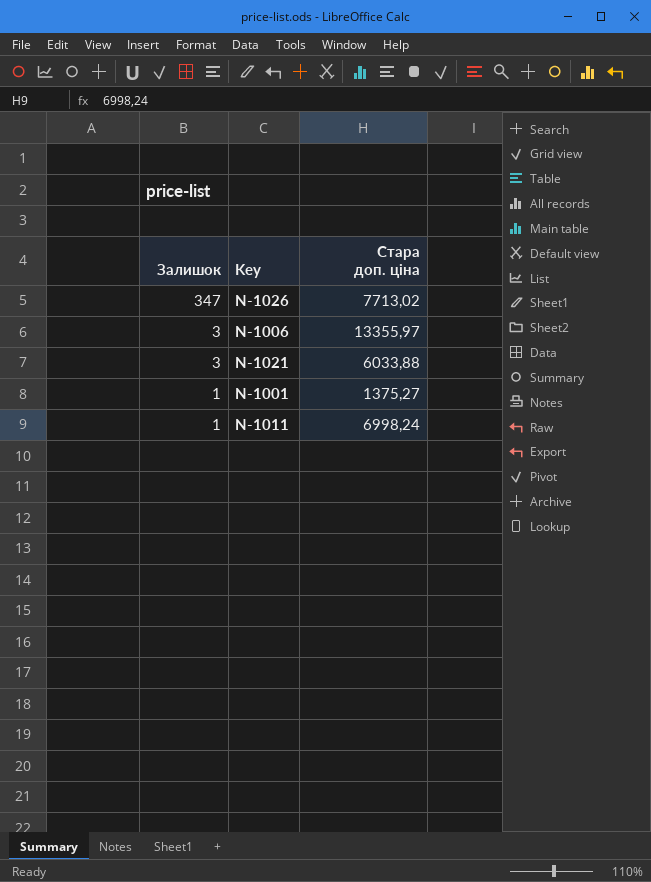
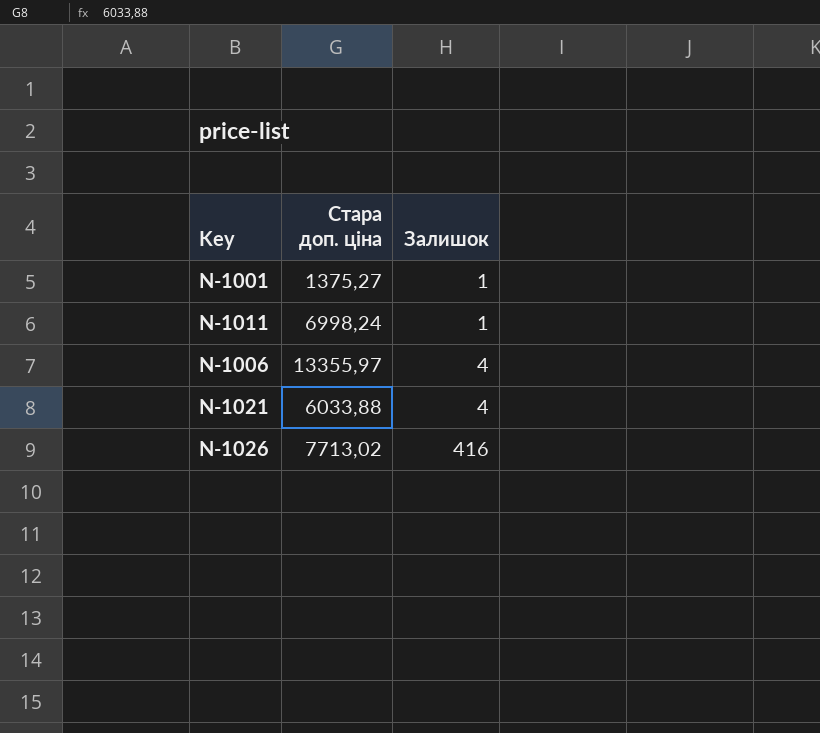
row order: Залишок descending -> Залишок ascending
column Залишок | position: 1 -> 3
N-1006 | Залишок: 3 -> 4
N-1021 | Залишок: 3 -> 4
N-1026 | Залишок: 347 -> 416

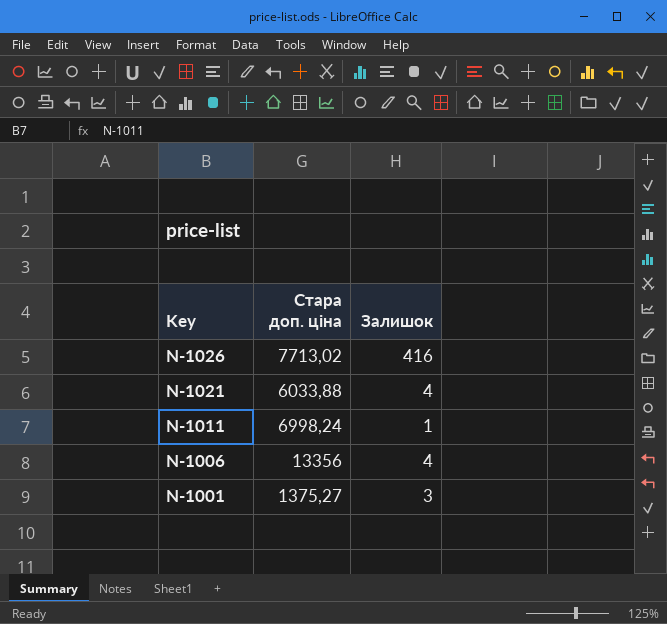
row order: Залишок ascending -> Key descending
N-1006 | Стара доп. ціна: 13355,97 -> 13356
N-1001 | Залишок: 1 -> 3

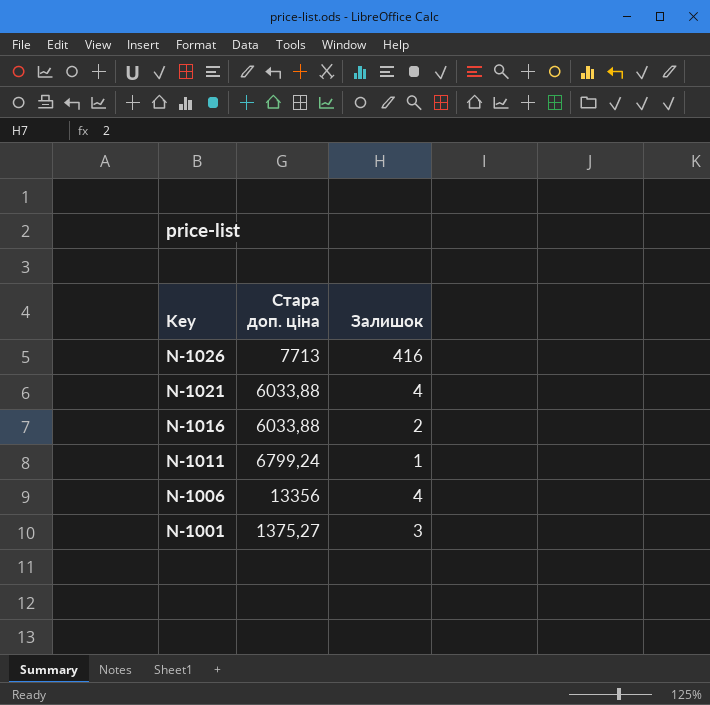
N-1026 | Стара доп. ціна: 7713,02 -> 7713
row N-1016: none -> 6033,88 | 2
N-1011 | Стара доп. ціна: 6998,24 -> 6799,24

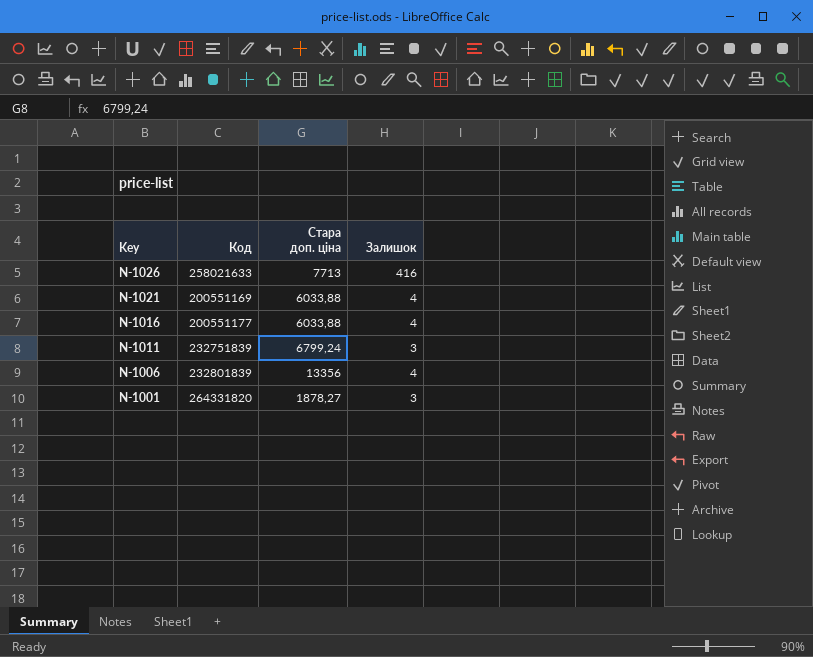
column Код | position: none -> 2
N-1016 | Залишок: 2 -> 4
N-1011 | Залишок: 1 -> 3
N-1001 | Стара доп. ціна: 1375,27 -> 1878,27

